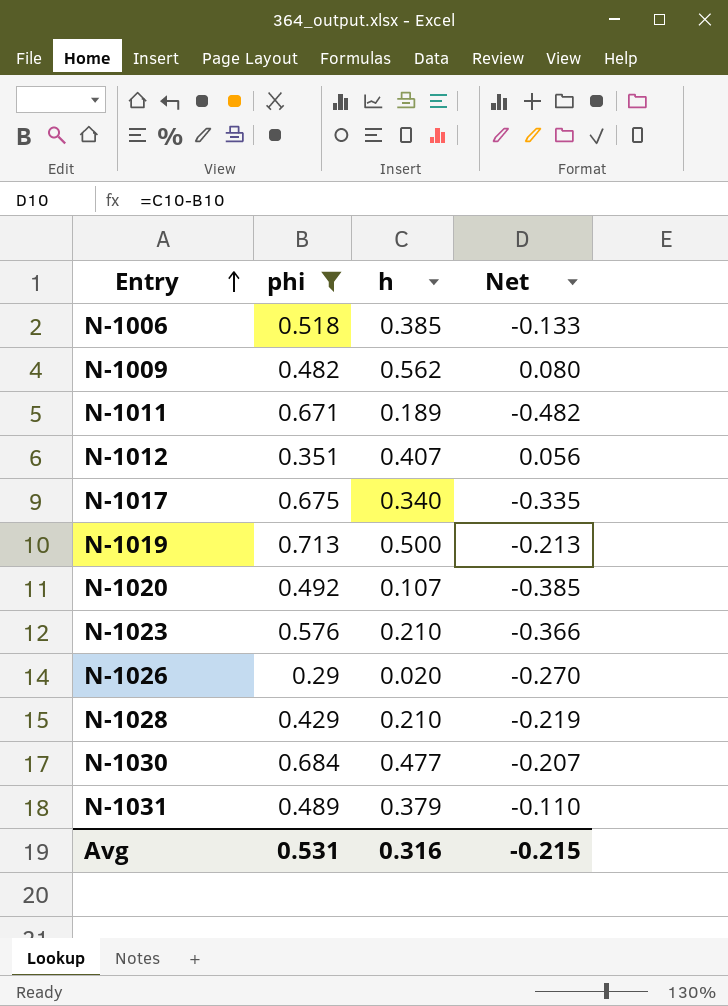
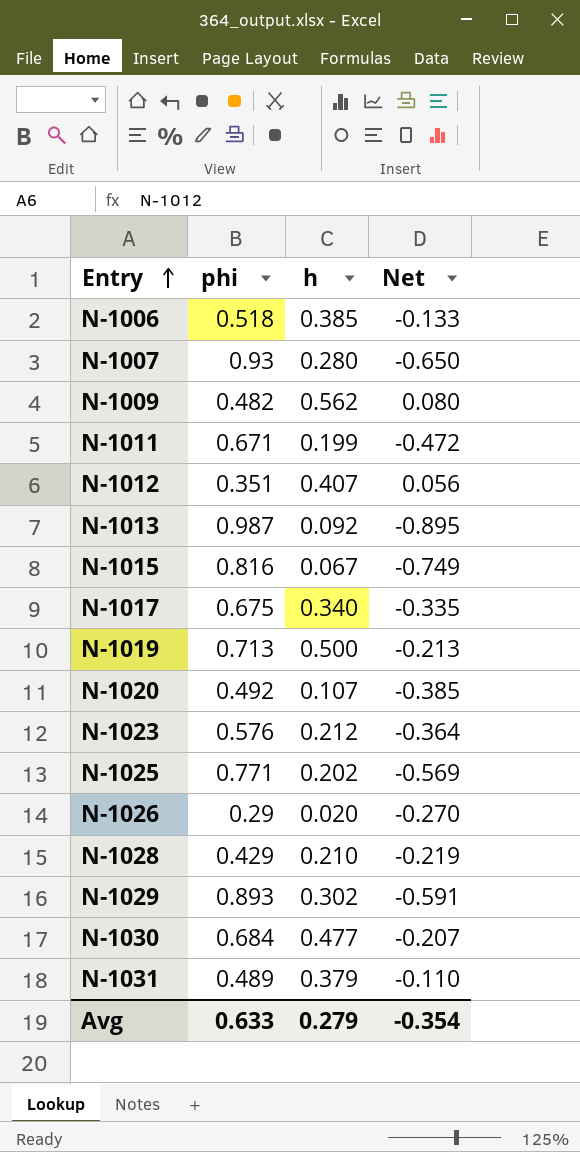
filter: phi <= 0.713 -> none
N-1011 | h: 0.189 -> 0.199
N-1011 | Net: -0.482 -> -0.472
N-1023 | h: 0.210 -> 0.212
N-1023 | Net: -0.366 -> -0.364
Avg | phi: 0.531 -> 0.633
Avg | h: 0.316 -> 0.279
Avg | Net: -0.215 -> -0.354

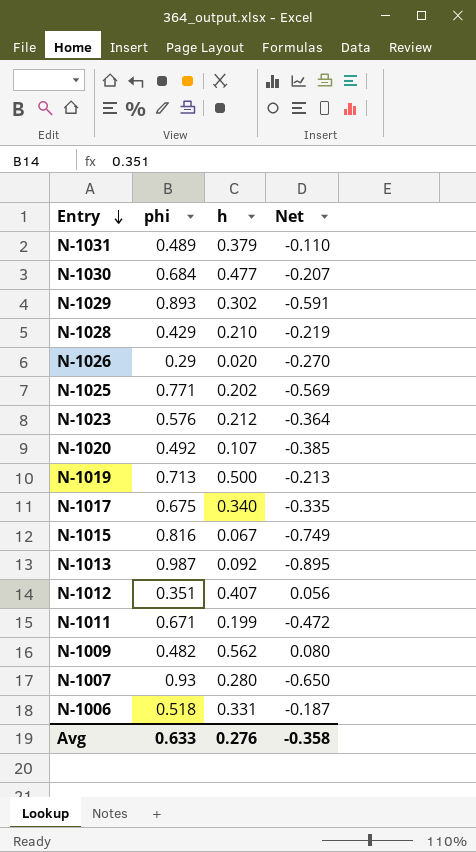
row order: Entry ascending -> Entry descending
N-1006 | h: 0.385 -> 0.331
N-1006 | Net: -0.133 -> -0.187
Avg | h: 0.279 -> 0.276
Avg | Net: -0.354 -> -0.358

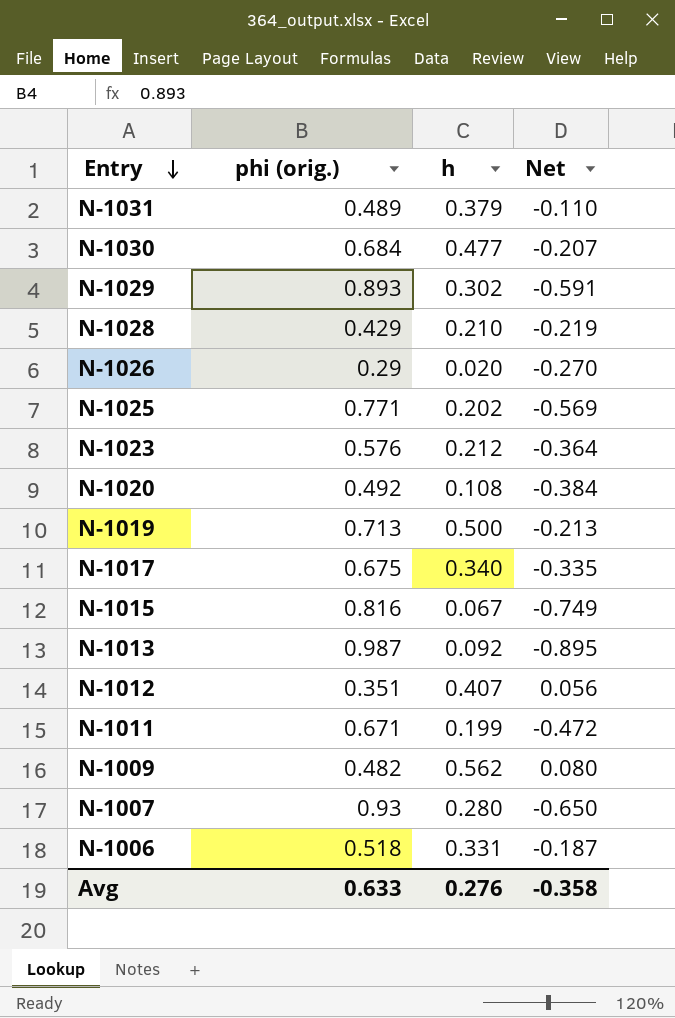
column name: phi -> phi (orig.)
N-1020 | h: 0.107 -> 0.108
N-1020 | Net: -0.385 -> -0.384

